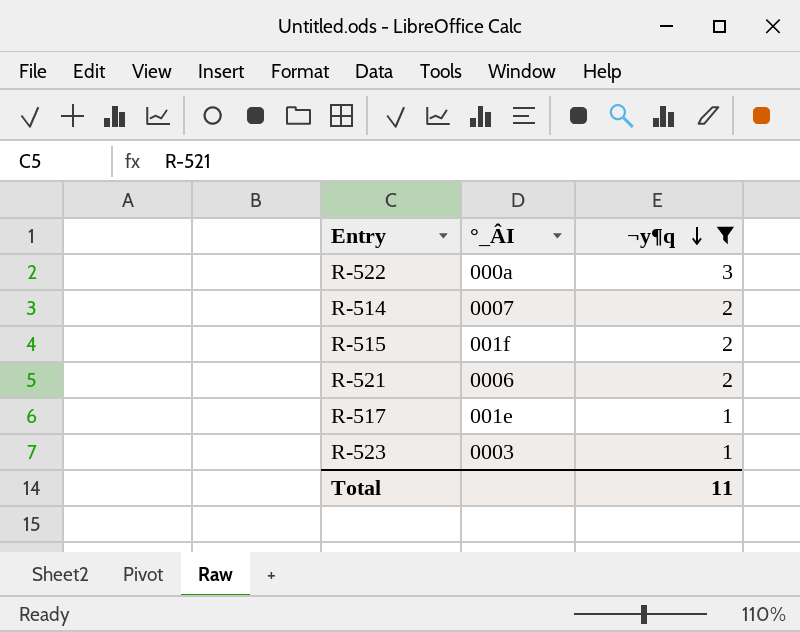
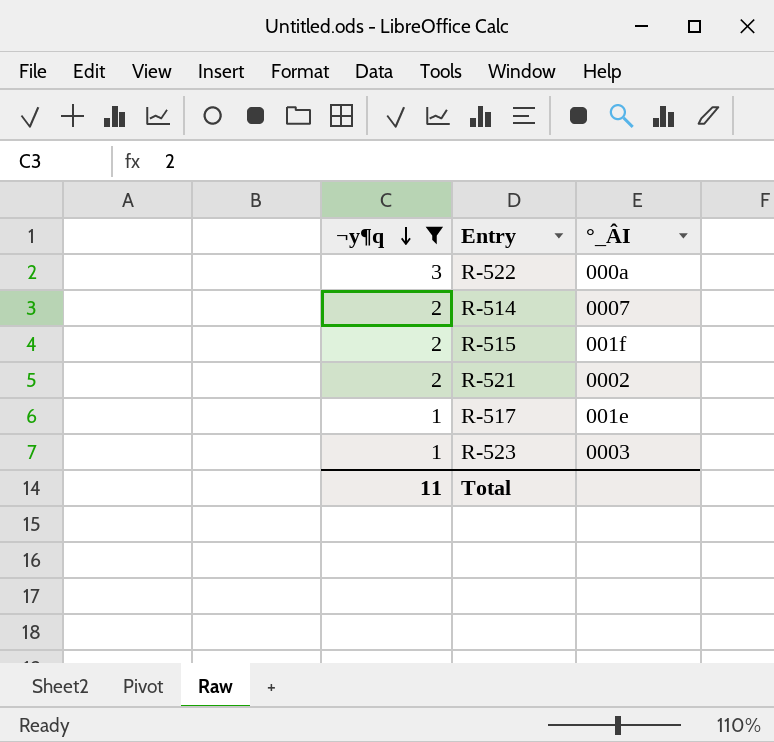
column ¬y¶q | position: 3 -> 1
R-521 | °_ÂI: 0006 -> 0002

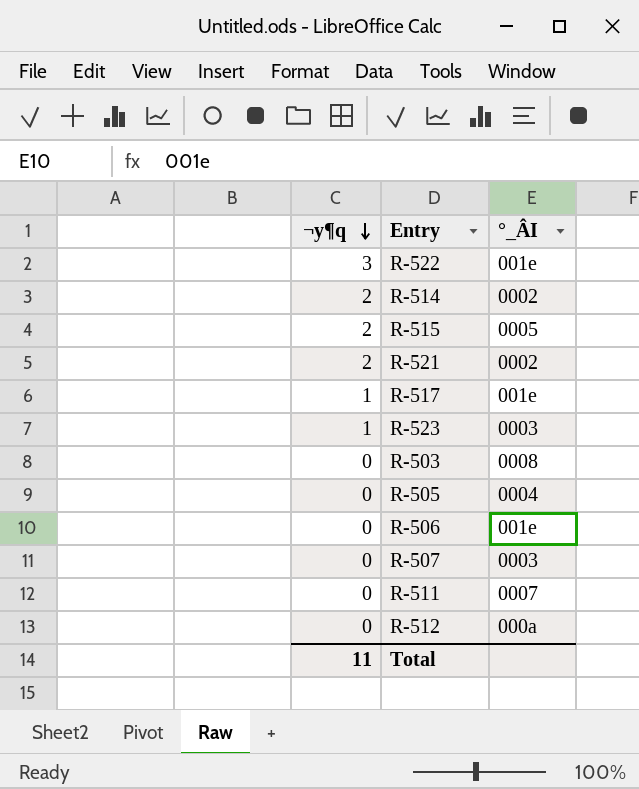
filter: ¬y¶q != 0 -> none
R-522 | °_ÂI: 000a -> 001e
R-514 | °_ÂI: 0007 -> 0002
R-515 | °_ÂI: 001f -> 0005

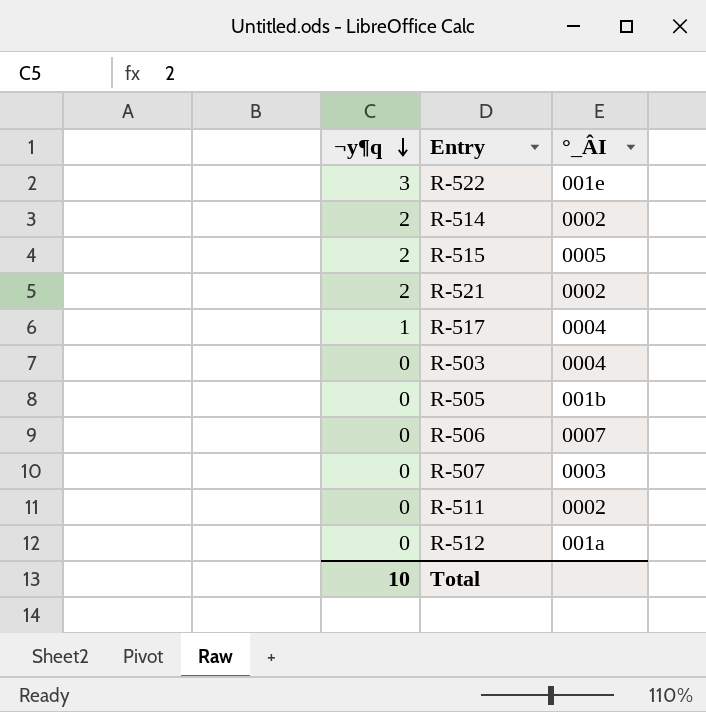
row R-523: 1 | 0003 -> none
R-517 | °_ÂI: 001e -> 0004
R-503 | °_ÂI: 0008 -> 0004
R-505 | °_ÂI: 0004 -> 001b
R-506 | °_ÂI: 001e -> 0007
R-511 | °_ÂI: 0007 -> 0002
R-512 | °_ÂI: 000a -> 001a
Total | ¬y¶q: 11 -> 10

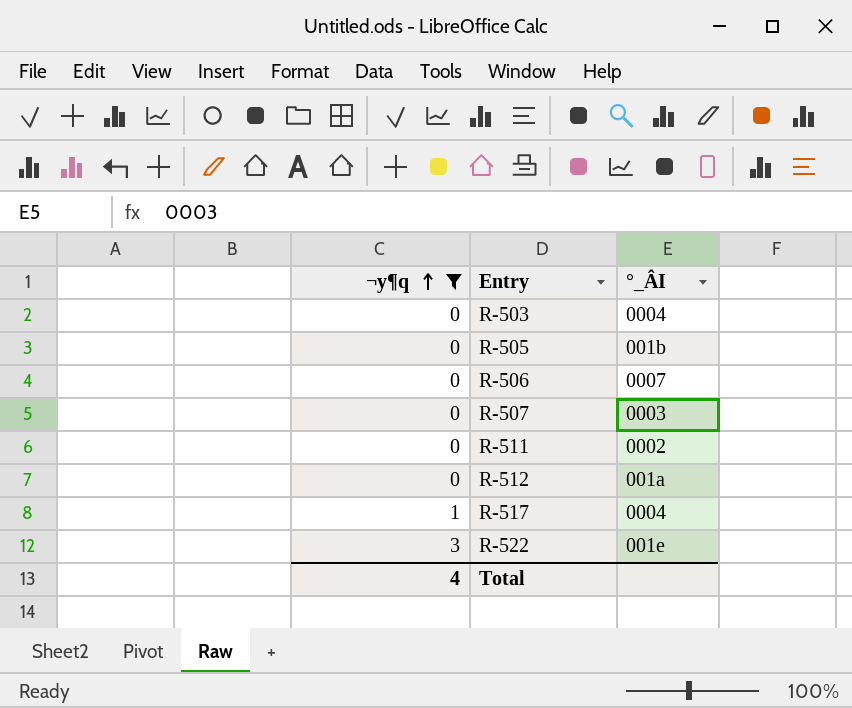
filter: none -> ¬y¶q != 2
row order: ¬y¶q descending -> ¬y¶q ascending
Total | ¬y¶q: 10 -> 4

